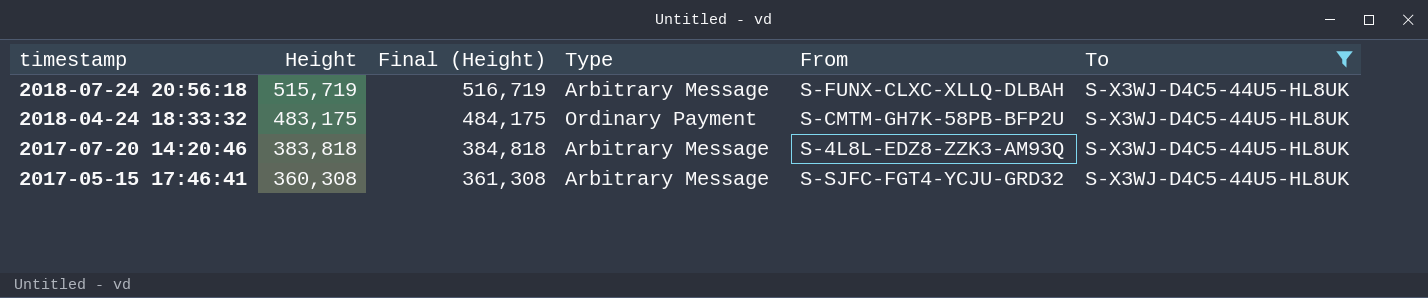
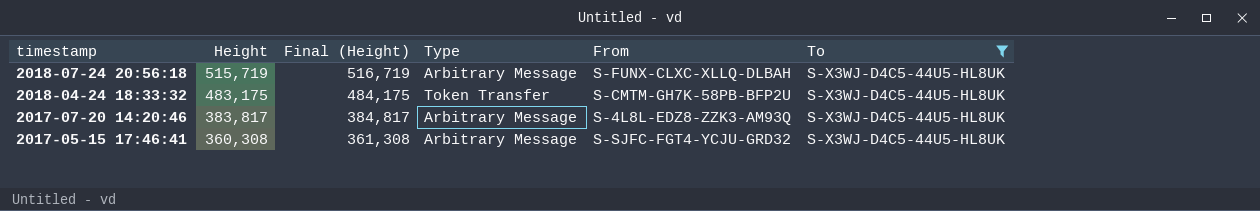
2018-04-24 18:33:32 | Type: Ordinary Payment -> Token Transfer
2017-07-20 14:20:46 | Height: 383,818 -> 383,817
2017-07-20 14:20:46 | Final (Height): 384,818 -> 384,817

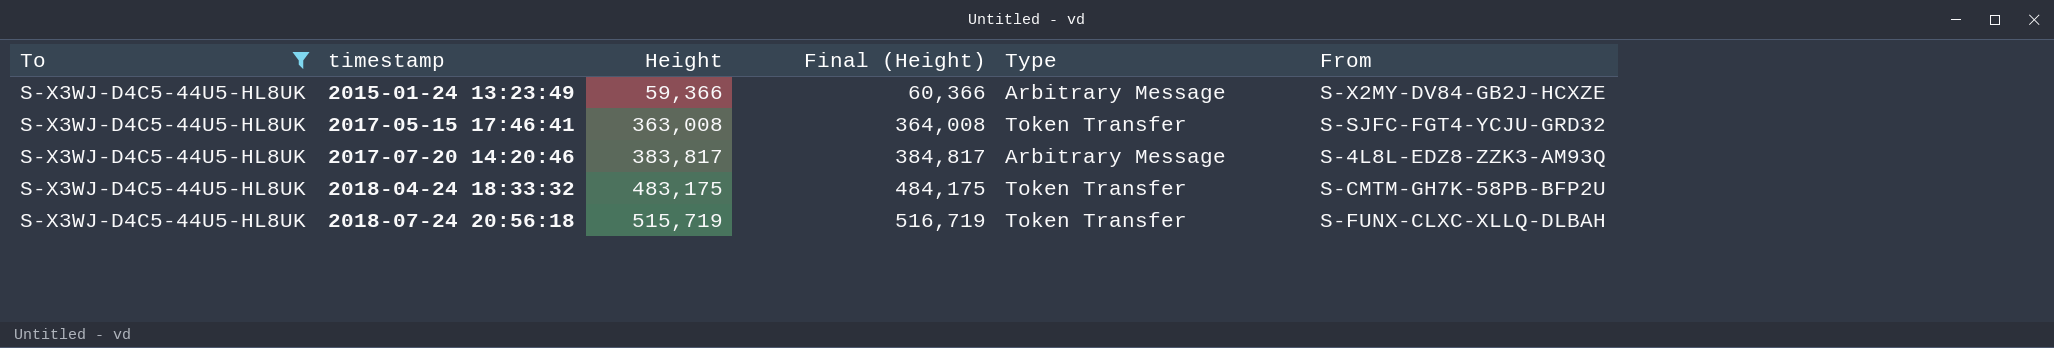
row order: timestamp descending -> timestamp ascending
column To | position: 6 -> 1
row 2015-01-24 13:23:49: none -> S-X3WJ-D4C5-44U5-HL8UK | 59,366 | 60,366 | Arbitrary Message | S-X2MY-DV84-GB2J-HCXZE
2017-05-15 17:46:41 | Height: 360,308 -> 363,008
2017-05-15 17:46:41 | Final (Height): 361,308 -> 364,008
2017-05-15 17:46:41 | Type: Arbitrary Message -> Token Transfer
2018-07-24 20:56:18 | Type: Arbitrary Message -> Token Transfer

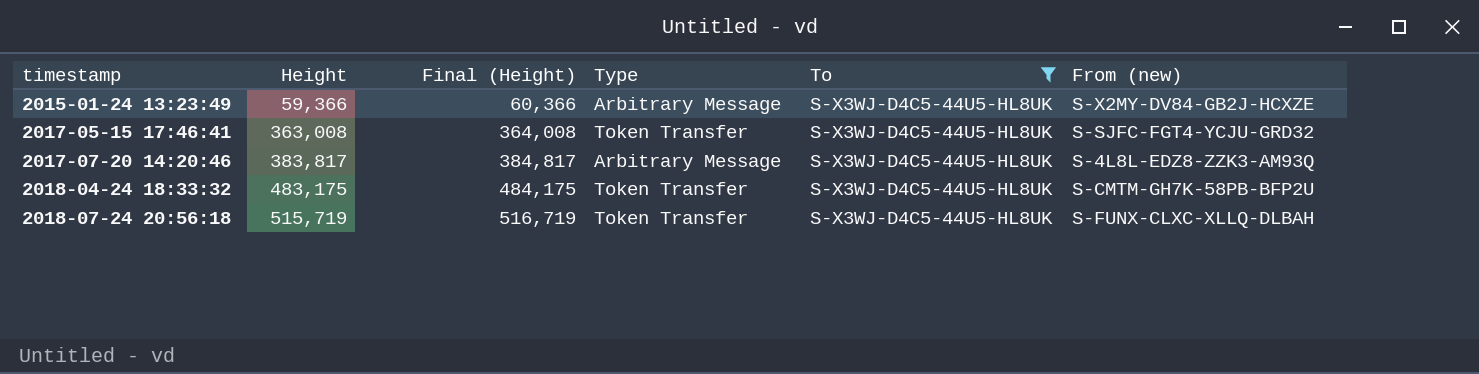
column To | position: 1 -> 5
column name: From -> From (new)

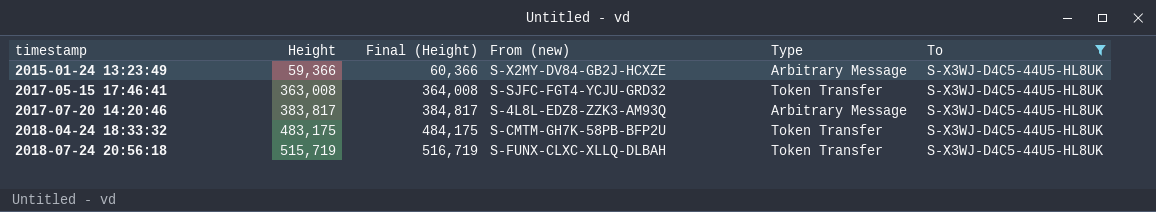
column From (new) | position: 6 -> 4

